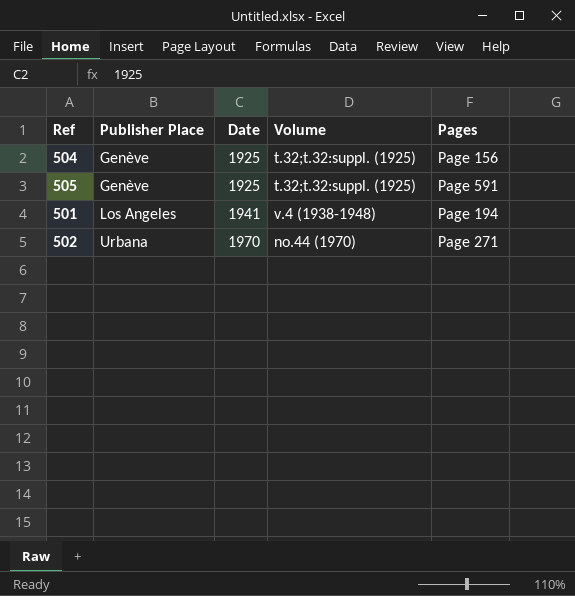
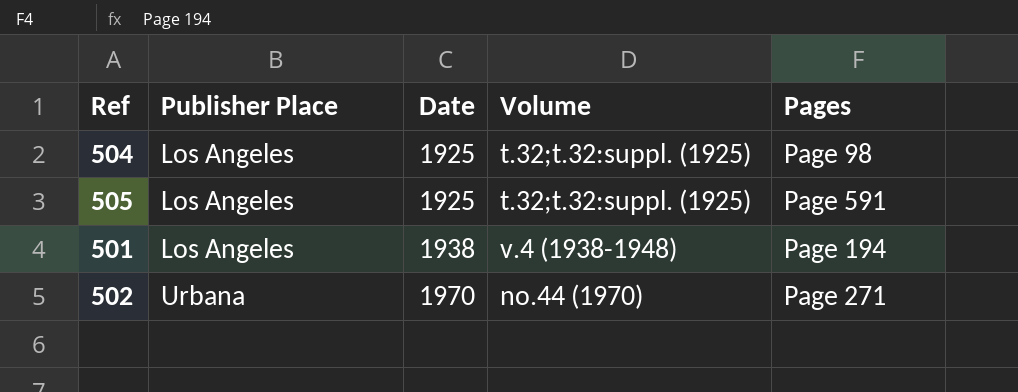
504 | Publisher Place: Genève -> Los Angeles
504 | Pages: Page 156 -> Page 98
505 | Publisher Place: Genève -> Los Angeles
501 | Date: 1941 -> 1938

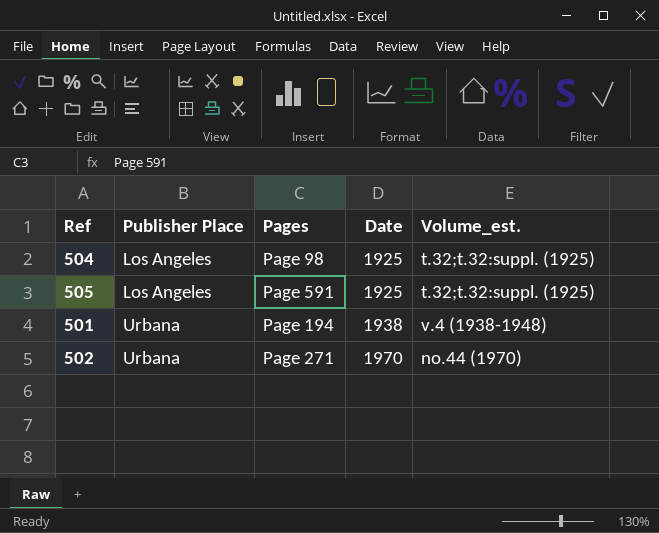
column Pages | position: 5 -> 3
column name: Volume -> Volume_est.
501 | Publisher Place: Los Angeles -> Urbana

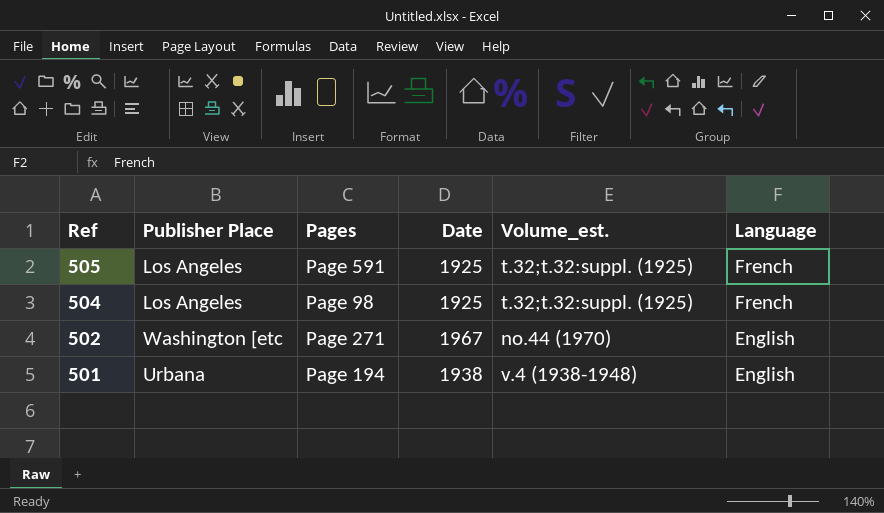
row order: Publisher Place ascending -> Ref descending
column Language | position: none -> 6
502 | Publisher Place: Urbana -> Washington [etc
502 | Date: 1970 -> 1967

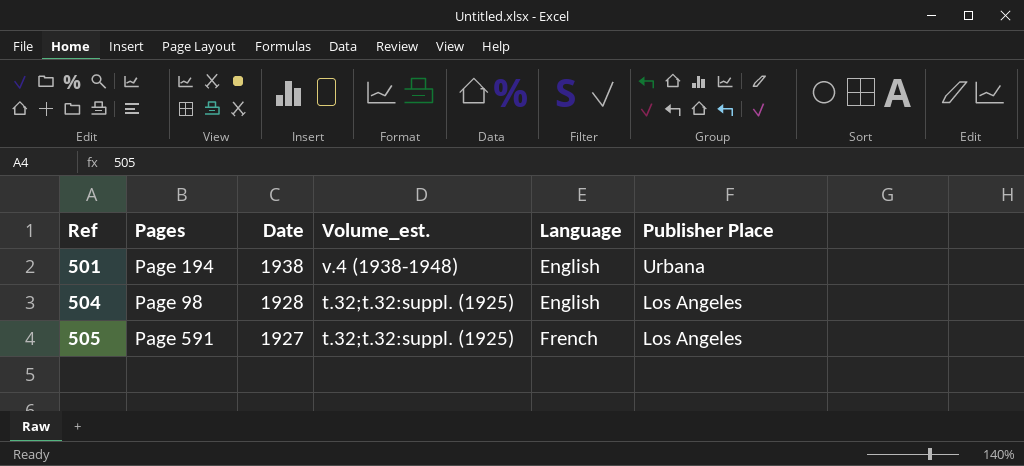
row order: Ref descending -> Ref ascending
column Publisher Place | position: 2 -> 6
row 502: Washington [etc | Page 271 | 1967 | no.44 (1970) | English -> none
504 | Date: 1925 -> 1928
504 | Language: French -> English
505 | Date: 1925 -> 1927

